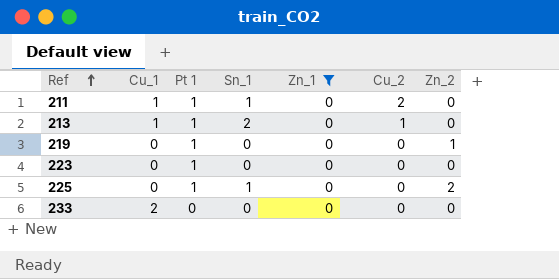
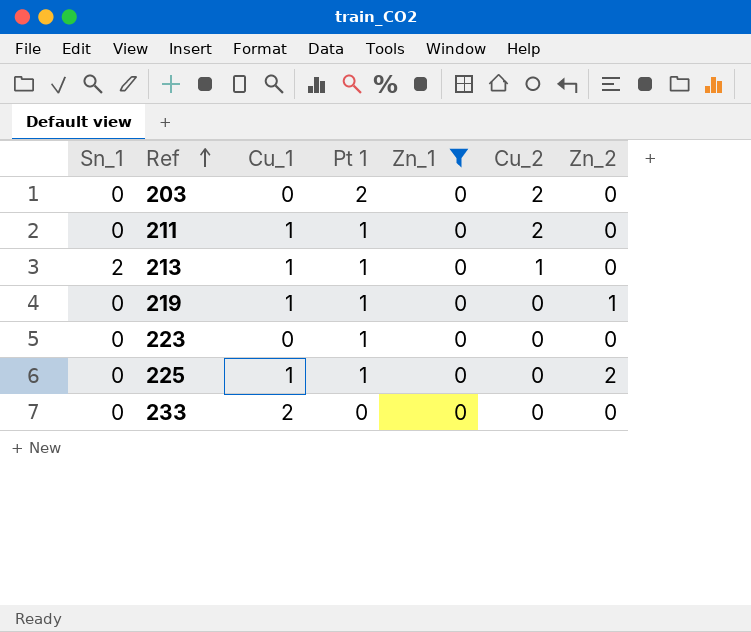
column Sn_1 | position: 4 -> 1
row 203: none -> 0 | 0 | 2 | 0 | 2 | 0
211 | Sn_1: 1 -> 0
219 | Cu_1: 0 -> 1
225 | Sn_1: 1 -> 0
225 | Cu_1: 0 -> 1

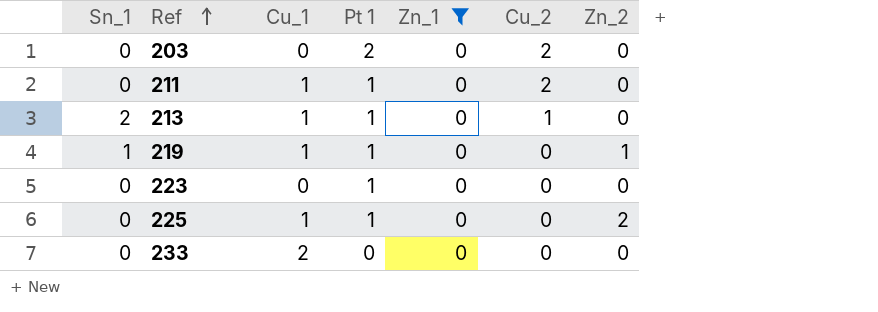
219 | Sn_1: 0 -> 1

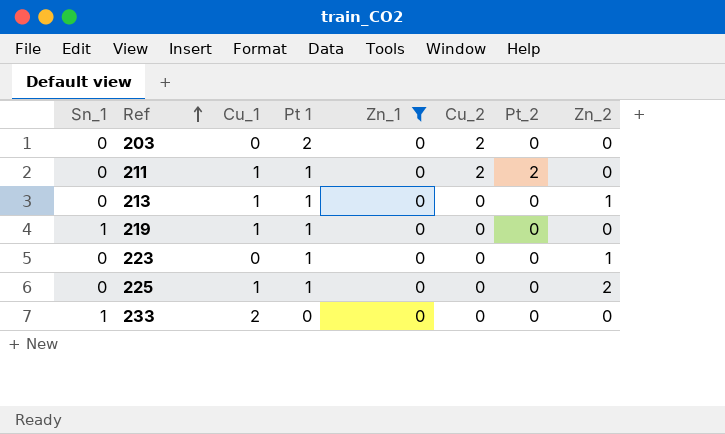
column Pt_2 | position: none -> 7
213 | Sn_1: 2 -> 0
213 | Cu_2: 1 -> 0
213 | Zn_2: 0 -> 1
219 | Zn_2: 1 -> 0
223 | Zn_2: 0 -> 1
233 | Sn_1: 0 -> 1

